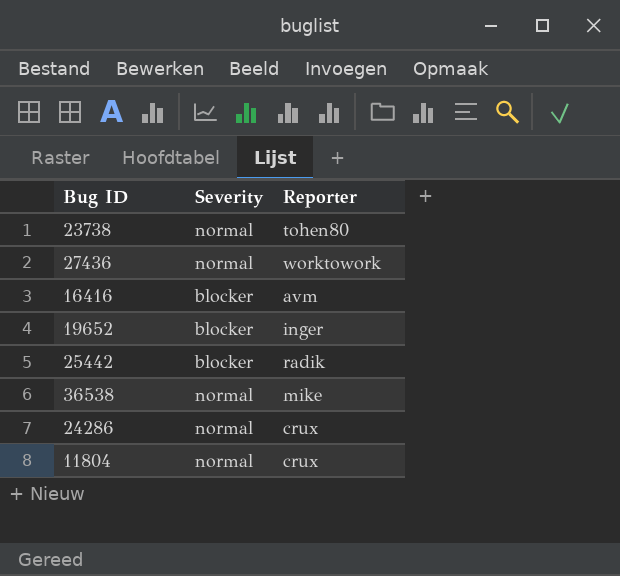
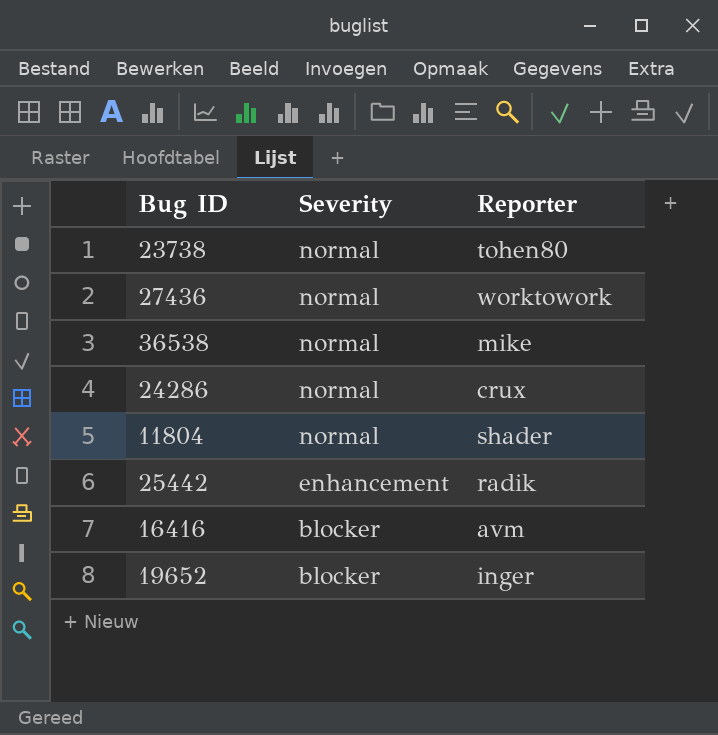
row order: none -> Severity descending
11804 | Reporter: crux -> shader
25442 | Severity: blocker -> enhancement

